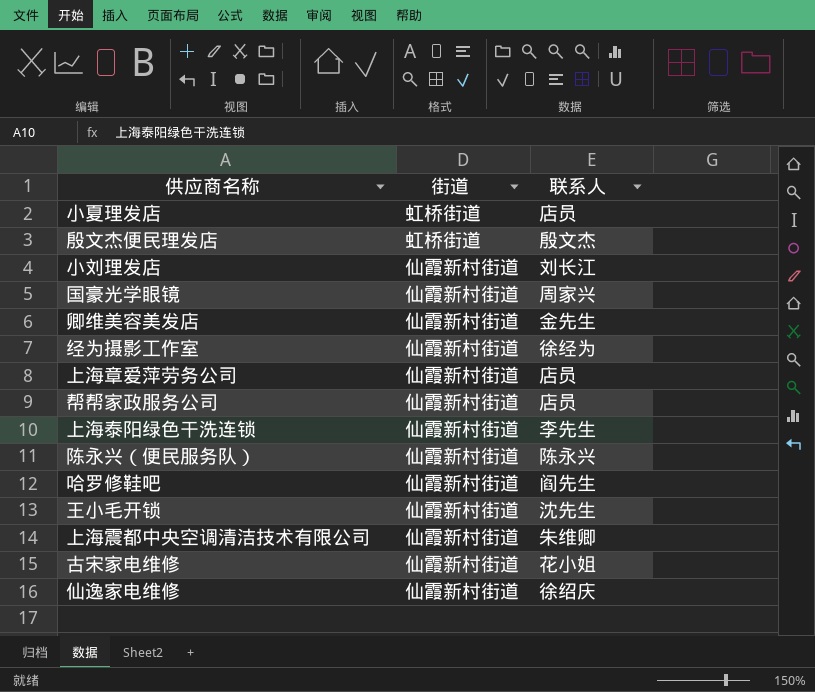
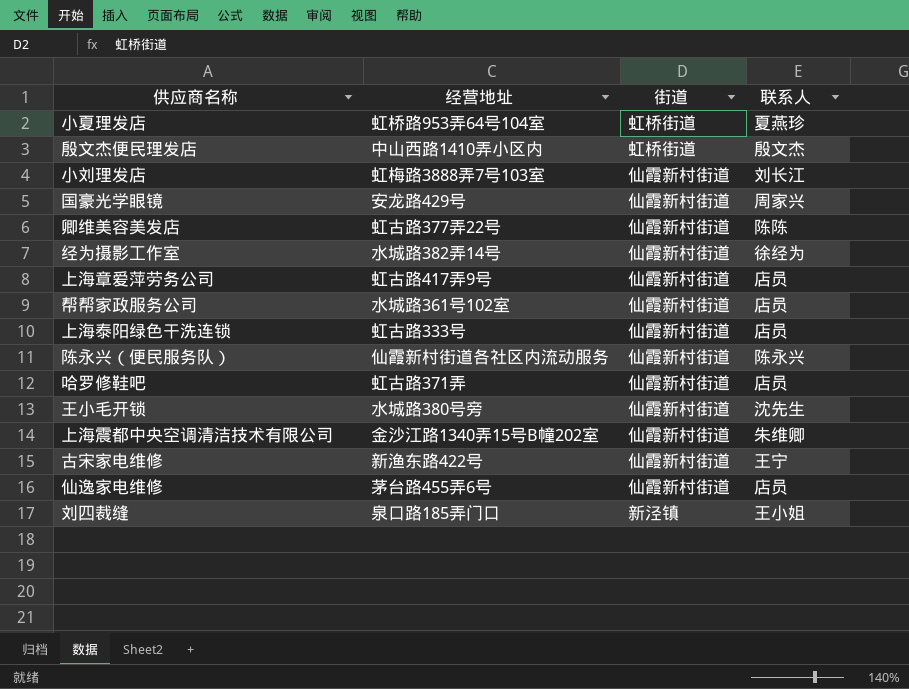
column 经营地址 | position: none -> 2
小夏理发店 | 联系人: 店员 -> 夏燕珍
卿维美容美发店 | 联系人: 金先生 -> 陈陈
上海泰阳绿色干洗连锁 | 联系人: 李先生 -> 店员
哈罗修鞋吧 | 联系人: 阎先生 -> 店员
古宋家电维修 | 联系人: 花小姐 -> 王宁
仙逸家电维修 | 联系人: 徐绍庆 -> 店员
row 刘四裁缝: none -> 泉口路185弄门口 | 新泾镇 | 王小姐

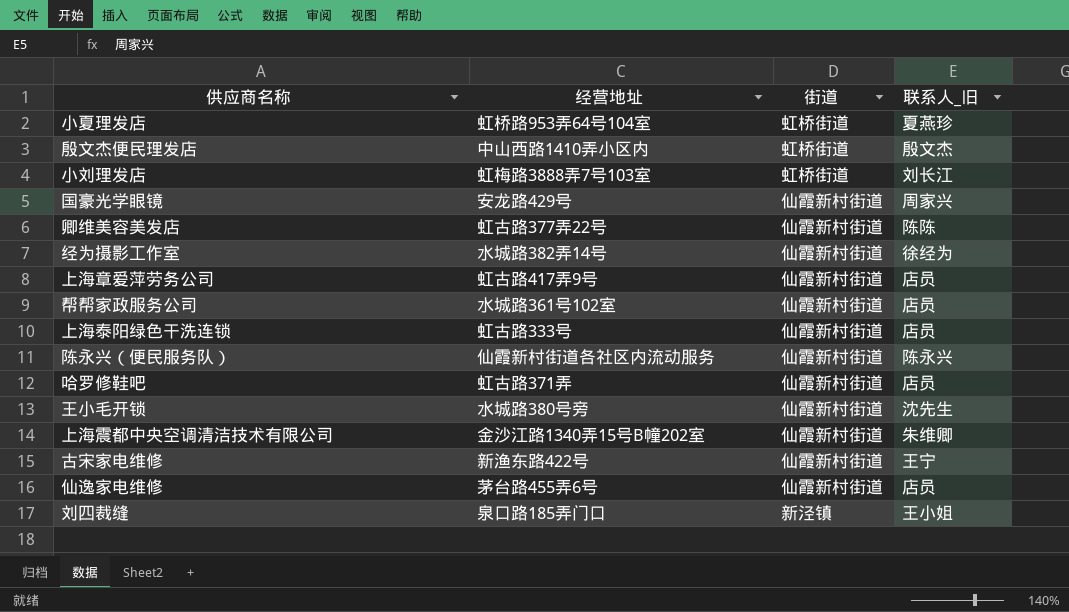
column name: 联系人 -> 联系人_旧
小刘理发店 | 街道: 仙霞新村街道 -> 虹桥街道

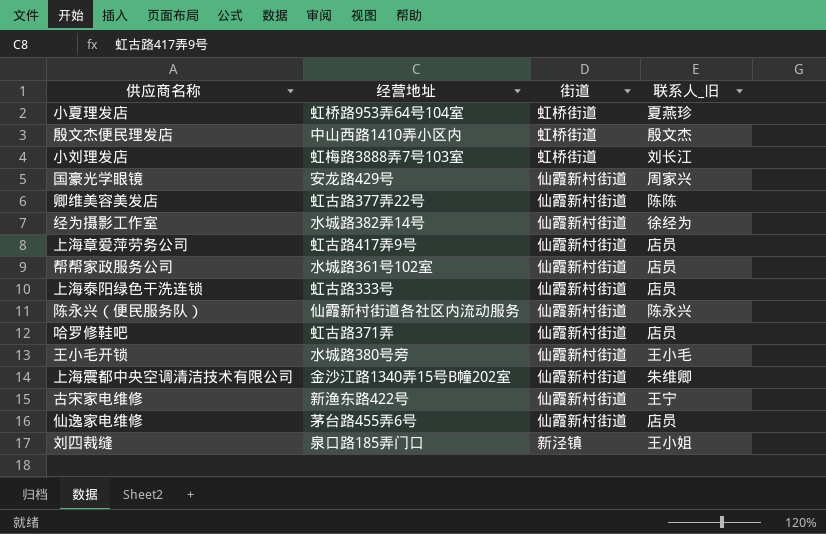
王小毛开锁 | 联系人_旧: 沈先生 -> 王小毛

